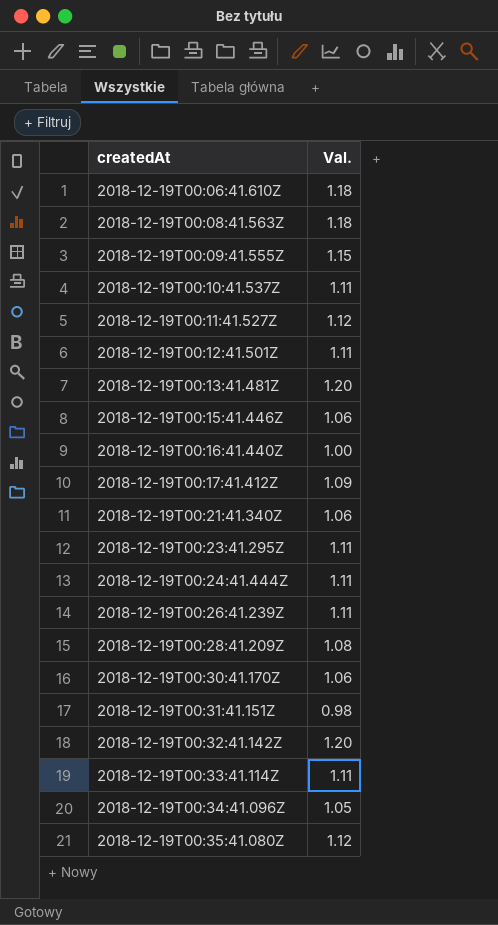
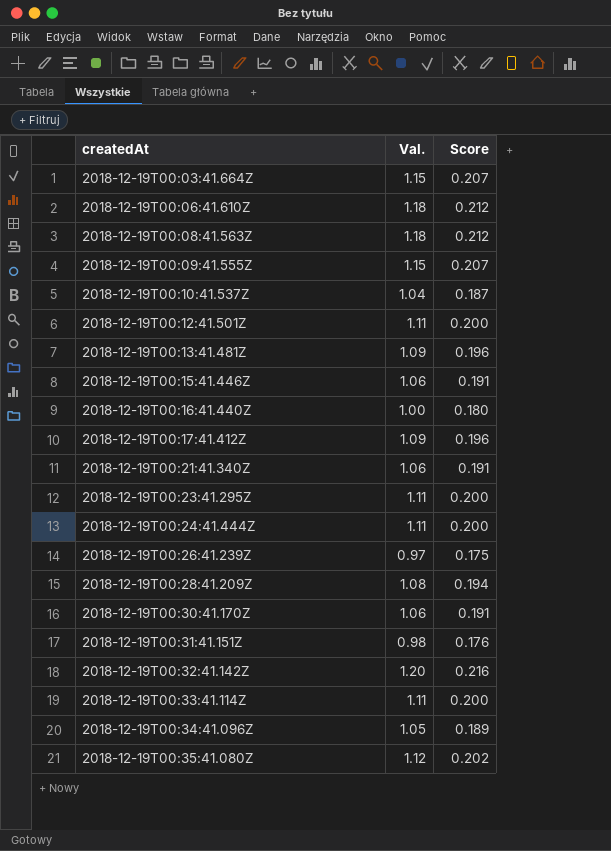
column Score | formula: none -> [Val.] * 0.18
row 2018-12-19T00:11:41.527Z: 1.12 -> none
row 2018-12-19T00:03:41.664Z: none -> 1.15 | 0.207
2018-12-19T00:10:41.537Z | Val.: 1.11 -> 1.04
2018-12-19T00:13:41.481Z | Val.: 1.20 -> 1.09
2018-12-19T00:26:41.239Z | Val.: 1.11 -> 0.97

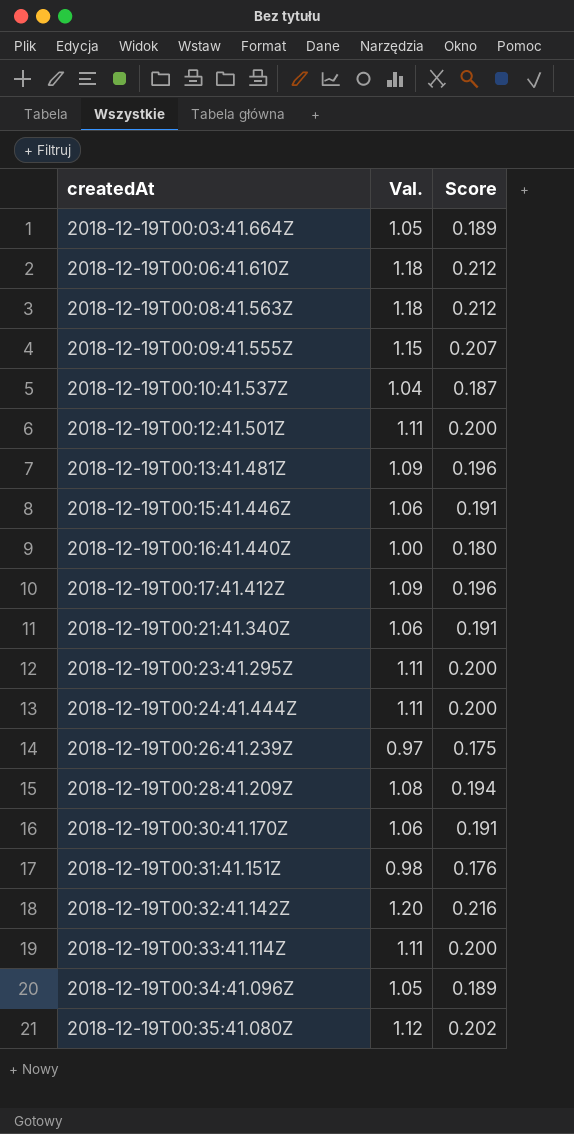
2018-12-19T00:03:41.664Z | Val.: 1.15 -> 1.05
2018-12-19T00:03:41.664Z | Score: 0.207 -> 0.189

